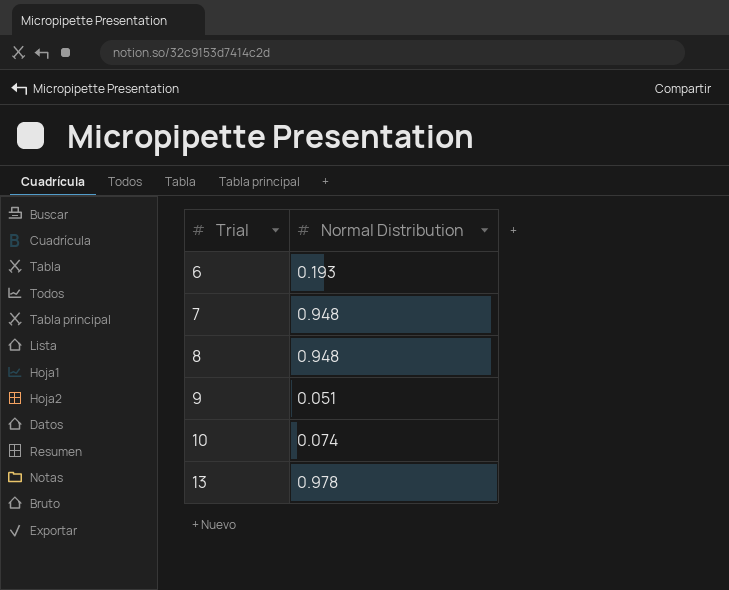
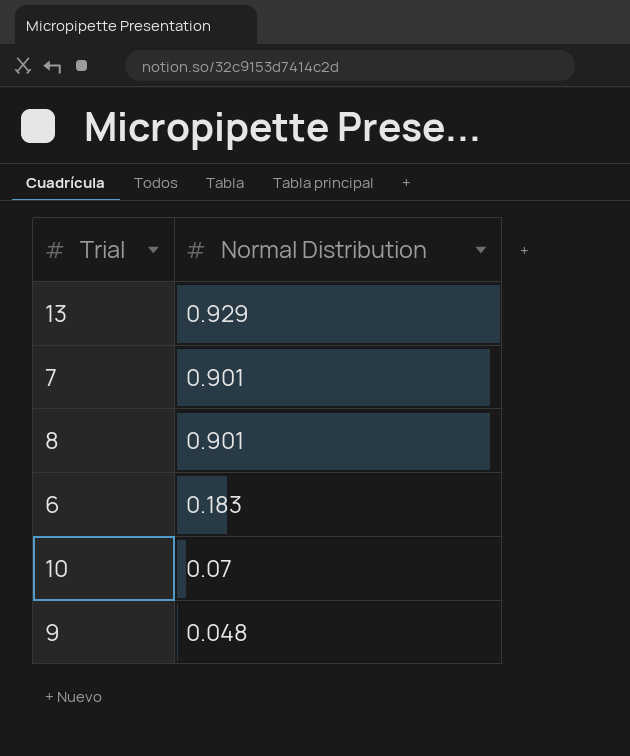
row order: Trial ascending -> Normal Distribution descending
13 | Normal Distribution: 0.978 -> 0.929
7 | Normal Distribution: 0.948 -> 0.901
8 | Normal Distribution: 0.948 -> 0.901
6 | Normal Distribution: 0.193 -> 0.183
10 | Normal Distribution: 0.074 -> 0.07
9 | Normal Distribution: 0.051 -> 0.048

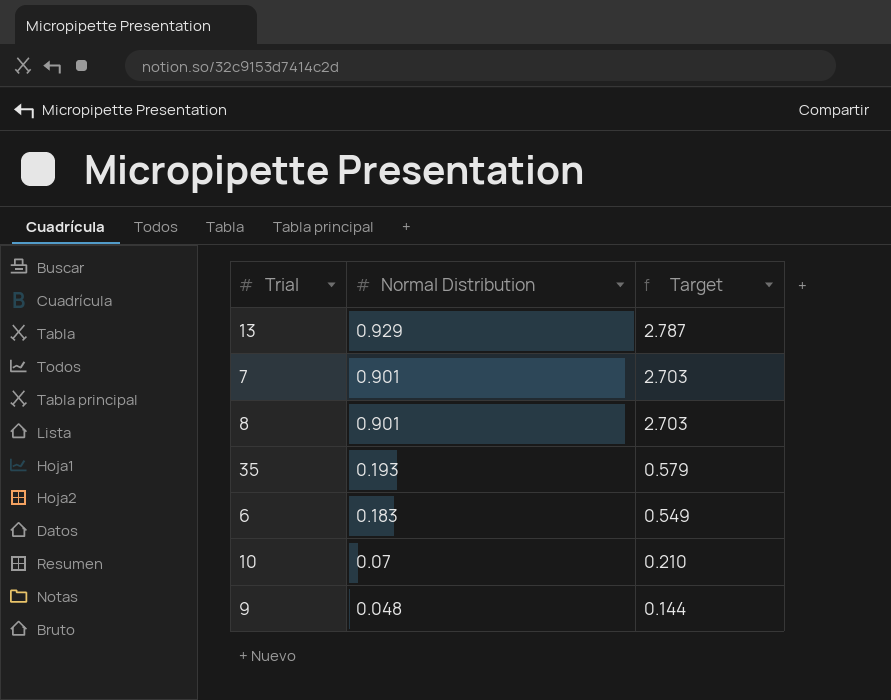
column Target | formula: none -> [Normal Distribution] * 3
row 35: none -> 0.193 | 0.579

